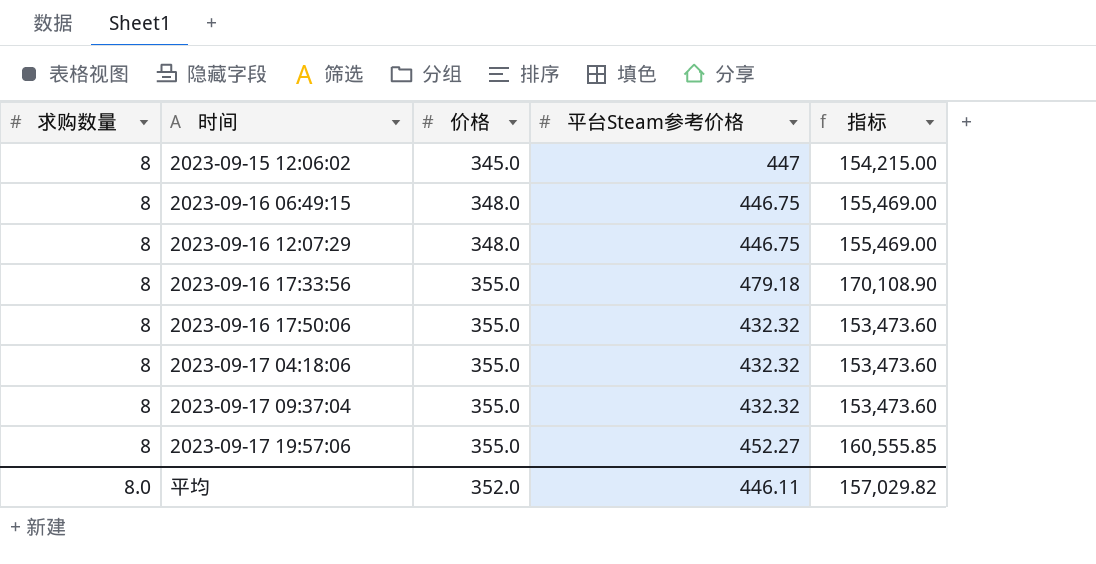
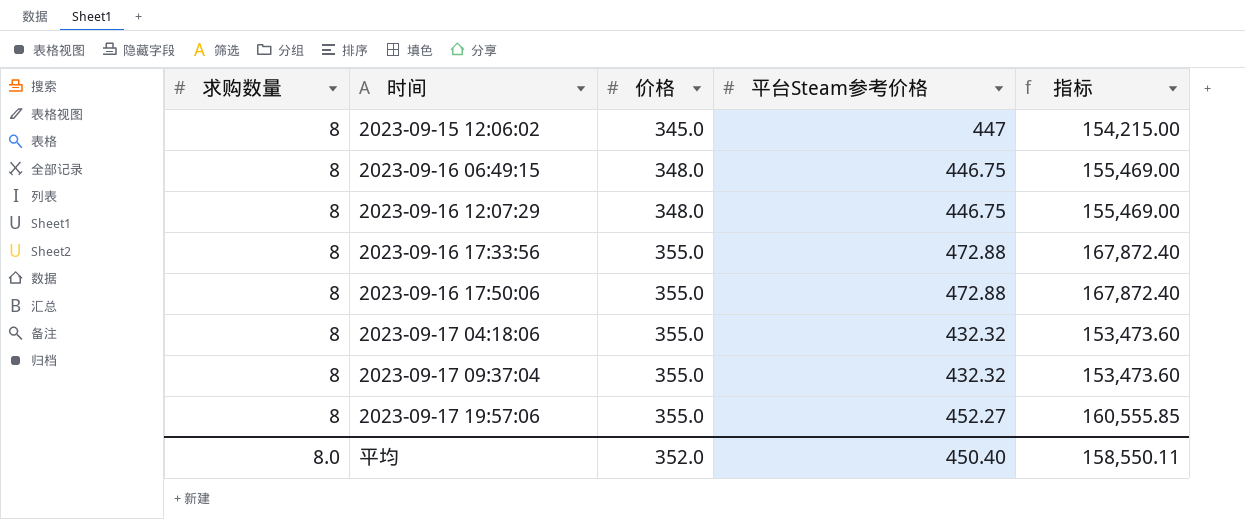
2023-09-16 17:33:56 | 平台Steam参考价格: 479.18 -> 472.88
2023-09-16 17:33:56 | 指标: 170,108.90 -> 167,872.40
2023-09-16 17:50:06 | 平台Steam参考价格: 432.32 -> 472.88
2023-09-16 17:50:06 | 指标: 153,473.60 -> 167,872.40
平均 | 平台Steam参考价格: 446.11 -> 450.40
平均 | 指标: 157,029.82 -> 158,550.11

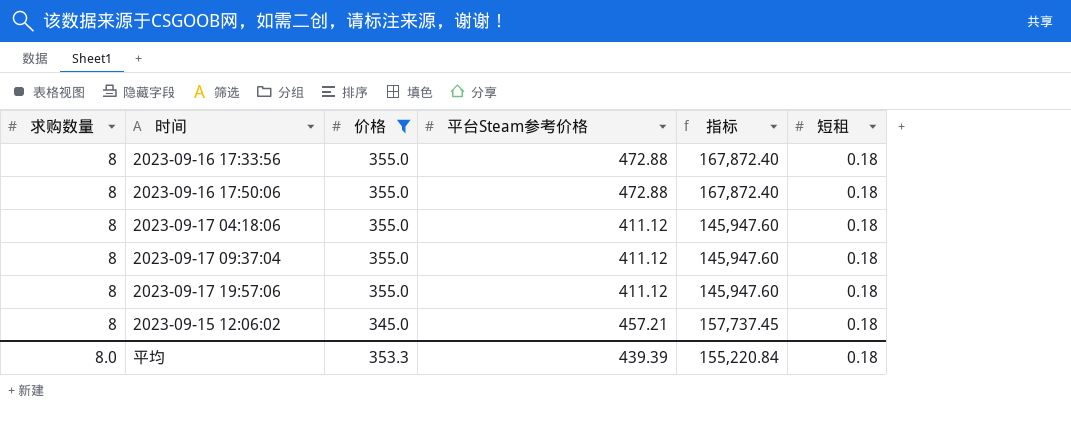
filter: none -> 价格 != 348.0
row order: 时间 ascending -> 价格 descending
column 短租 | position: none -> 6
2023-09-17 04:18:06 | 平台Steam参考价格: 432.32 -> 411.12
2023-09-17 04:18:06 | 指标: 153,473.60 -> 145,947.60
2023-09-17 09:37:04 | 平台Steam参考价格: 432.32 -> 411.12
2023-09-17 09:37:04 | 指标: 153,473.60 -> 145,947.60
2023-09-17 19:57:06 | 平台Steam参考价格: 452.27 -> 411.12
2023-09-17 19:57:06 | 指标: 160,555.85 -> 145,947.60
2023-09-15 12:06:02 | 平台Steam参考价格: 447 -> 457.21
2023-09-15 12:06:02 | 指标: 154,215.00 -> 157,737.45
平均 | 价格: 352.0 -> 353.3
平均 | 平台Steam参考价格: 450.40 -> 439.39
平均 | 指标: 158,550.11 -> 155,220.84

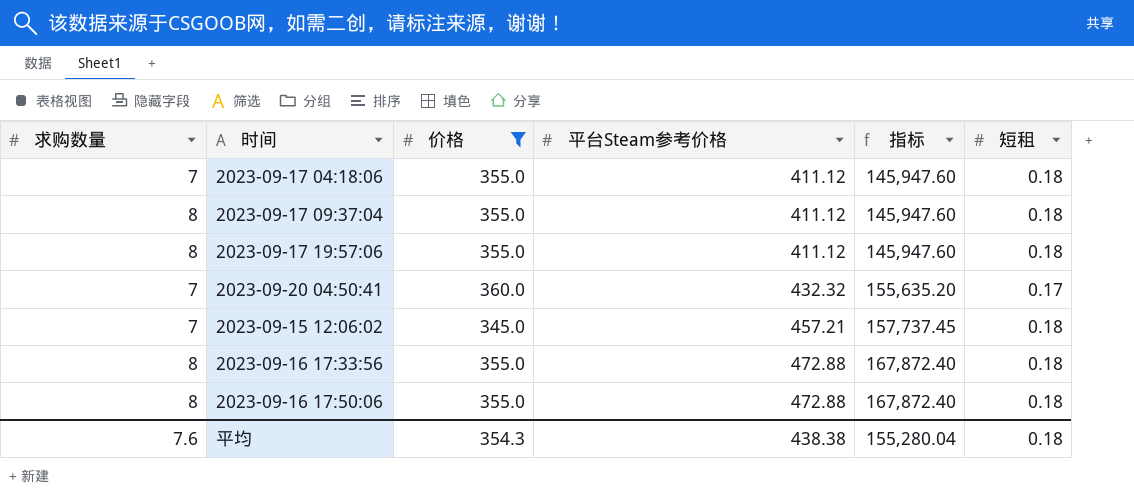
row order: 价格 descending -> 平台Steam参考价格 ascending
2023-09-17 04:18:06 | 求购数量: 8 -> 7
row 2023-09-20 04:50:41: none -> 7 | 360.0 | 432.32 | 155,635.20 | 0.17
2023-09-15 12:06:02 | 求购数量: 8 -> 7
平均 | 求购数量: 8.0 -> 7.6
平均 | 价格: 353.3 -> 354.3
平均 | 平台Steam参考价格: 439.39 -> 438.38
平均 | 指标: 155,220.84 -> 155,280.04

